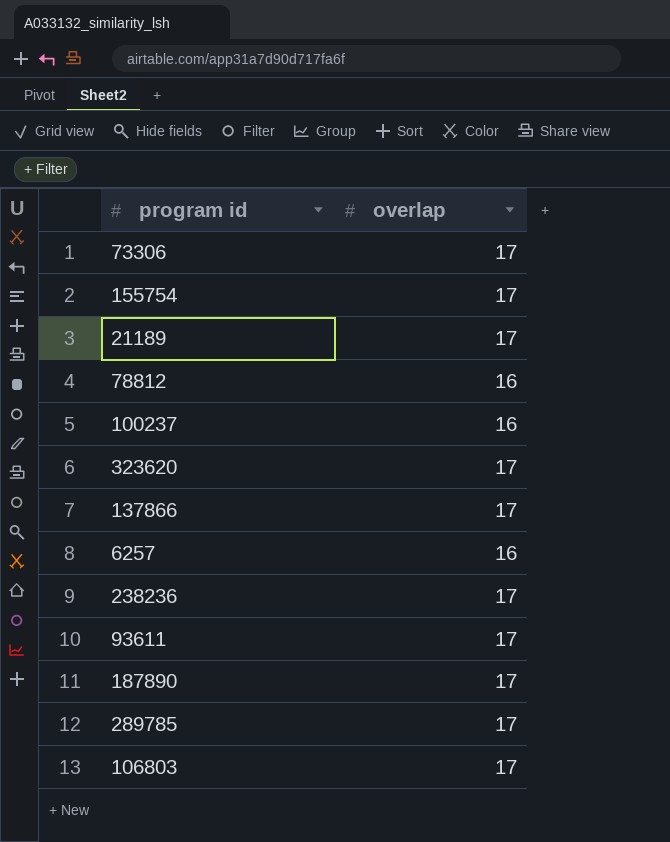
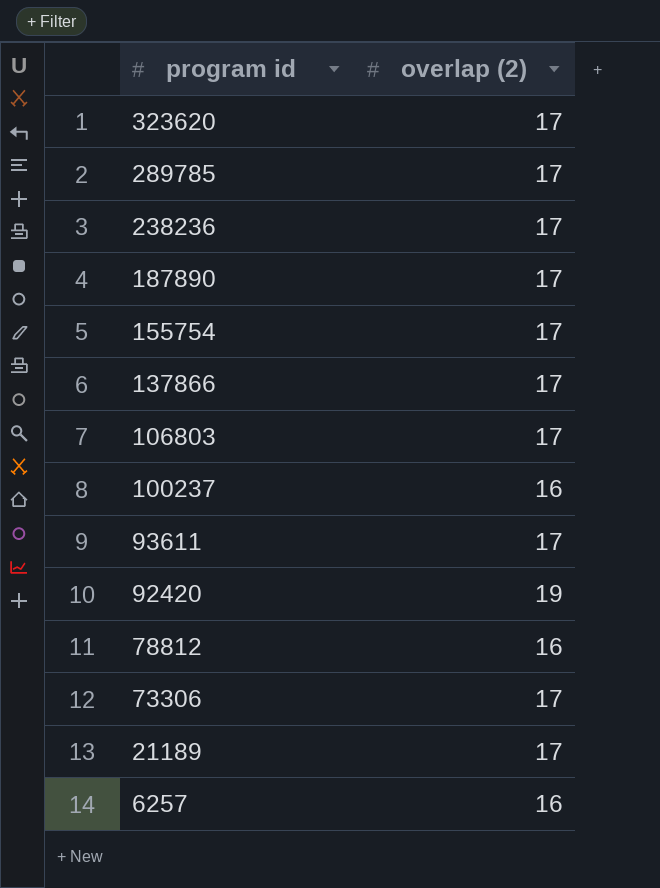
row order: none -> program id descending
column name: overlap -> overlap (2)
row 92420: none -> 19

